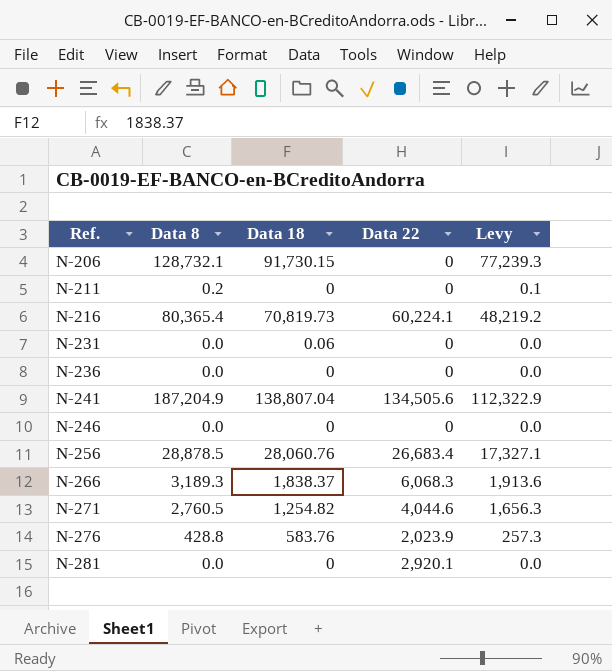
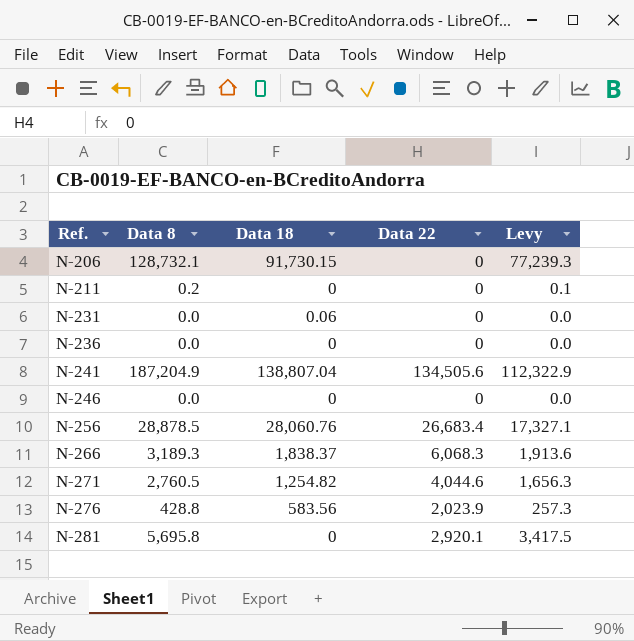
row N-216: 80,365.4 | 70,819.73 | 60,224.1 | 48,219.2 -> none
N-276 | Data 18: 583.76 -> 583.56
N-281 | Data 8: 0.0 -> 5,695.8
N-281 | Levy: 0.0 -> 3,417.5

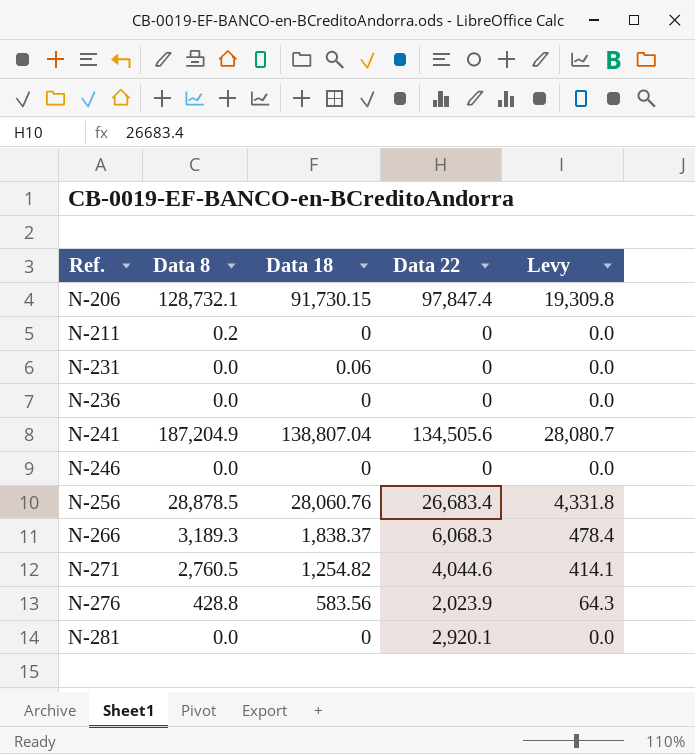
column Levy | formula: [Data 8] * 0.6 -> [Data 8] * 0.15
N-206 | Data 22: 0 -> 97,847.4
N-281 | Data 8: 5,695.8 -> 0.0

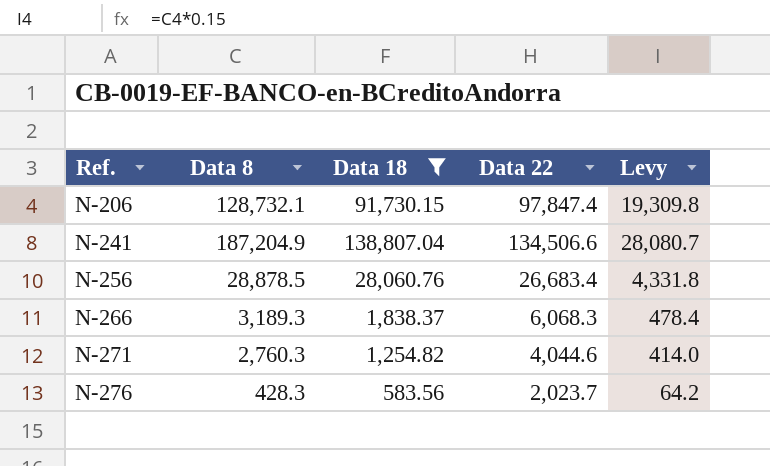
filter: none -> Data 18 >= 583.56
N-241 | Data 22: 134,505.6 -> 134,506.6
N-271 | Data 8: 2,760.5 -> 2,760.3
N-271 | Levy: 414.1 -> 414.0
N-276 | Data 8: 428.8 -> 428.3
N-276 | Data 22: 2,023.9 -> 2,023.7
N-276 | Levy: 64.3 -> 64.2

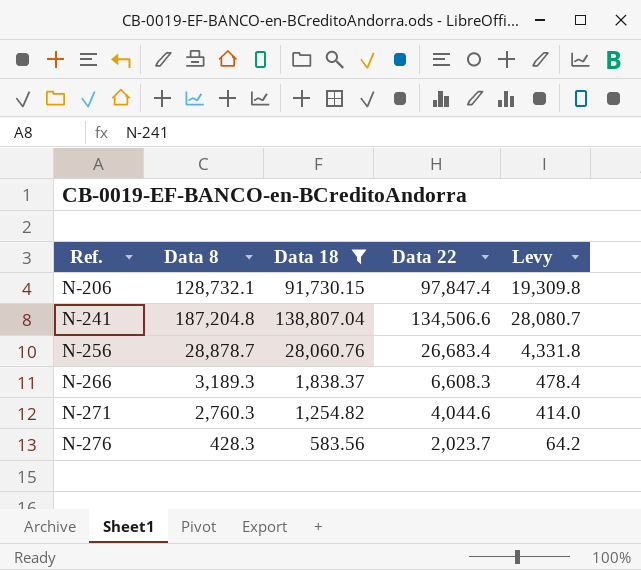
N-241 | Data 8: 187,204.9 -> 187,204.8
N-256 | Data 8: 28,878.5 -> 28,878.7
N-266 | Data 22: 6,068.3 -> 6,608.3

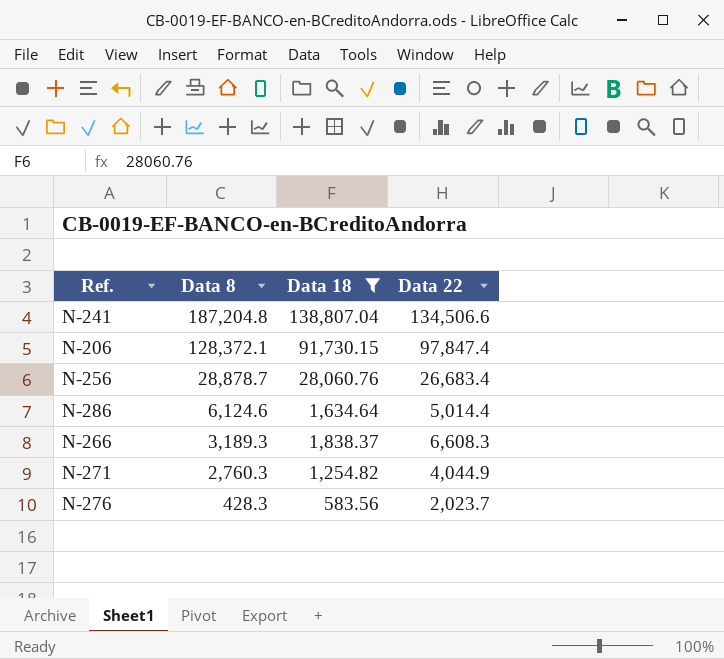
row order: Ref. ascending -> Data 8 descending
column Levy | formula: [Data 8] * 0.15 -> none
N-206 | Data 8: 128,732.1 -> 128,372.1
row N-286: none -> 6,124.6 | 1,634.64 | 5,014.4
N-271 | Data 22: 4,044.6 -> 4,044.9

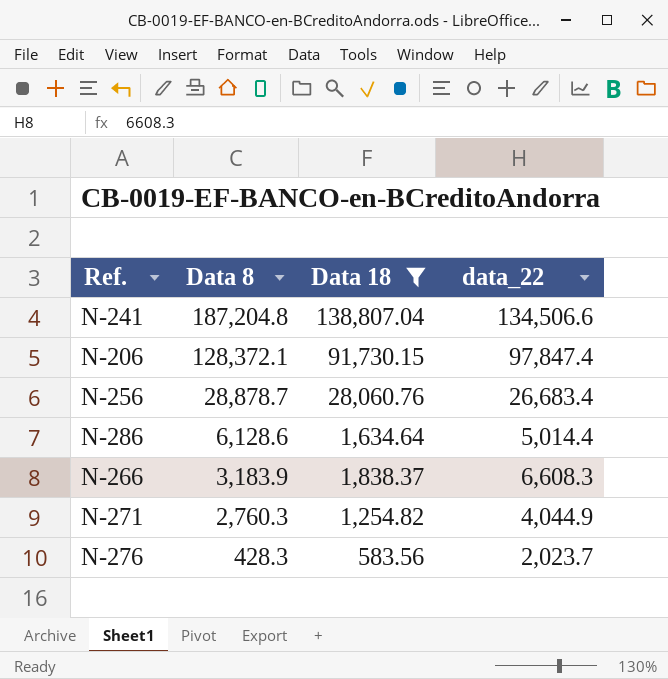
column name: Data 22 -> data_22
N-286 | Data 8: 6,124.6 -> 6,128.6
N-266 | Data 8: 3,189.3 -> 3,183.9

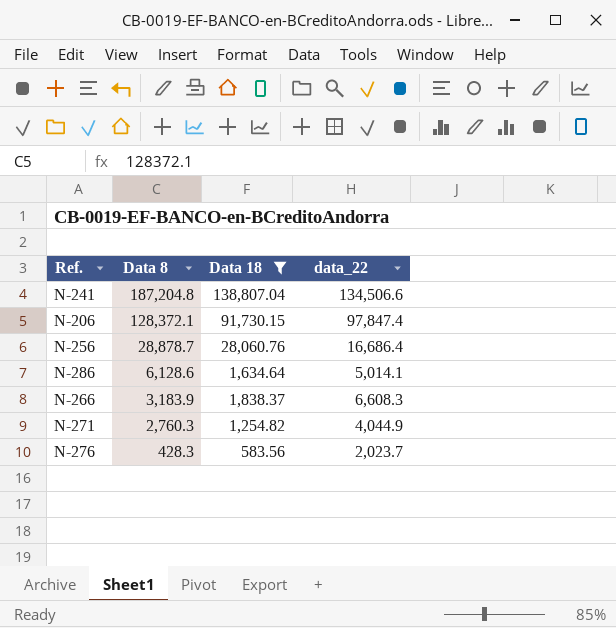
N-256 | data_22: 26,683.4 -> 16,686.4
N-286 | data_22: 5,014.4 -> 5,014.1

